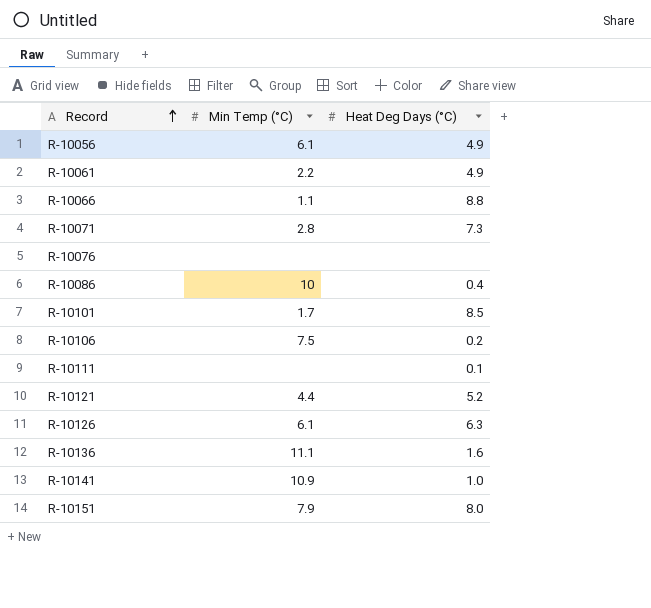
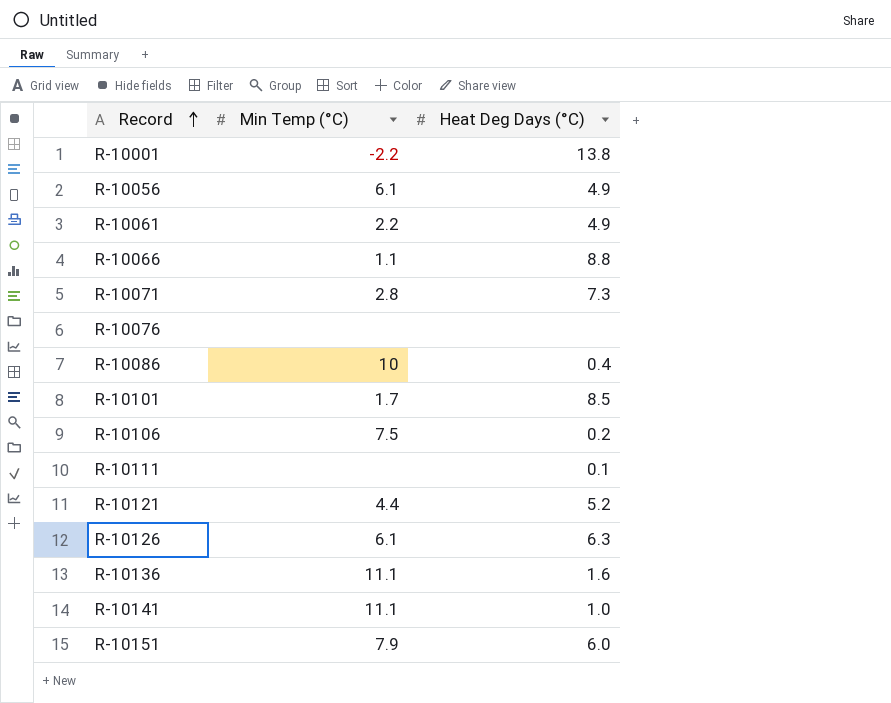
row R-10001: none -> -2.2 | 13.8
R-10141 | Min Temp (°C): 10.9 -> 11.1
R-10151 | Heat Deg Days (°C): 8.0 -> 6.0

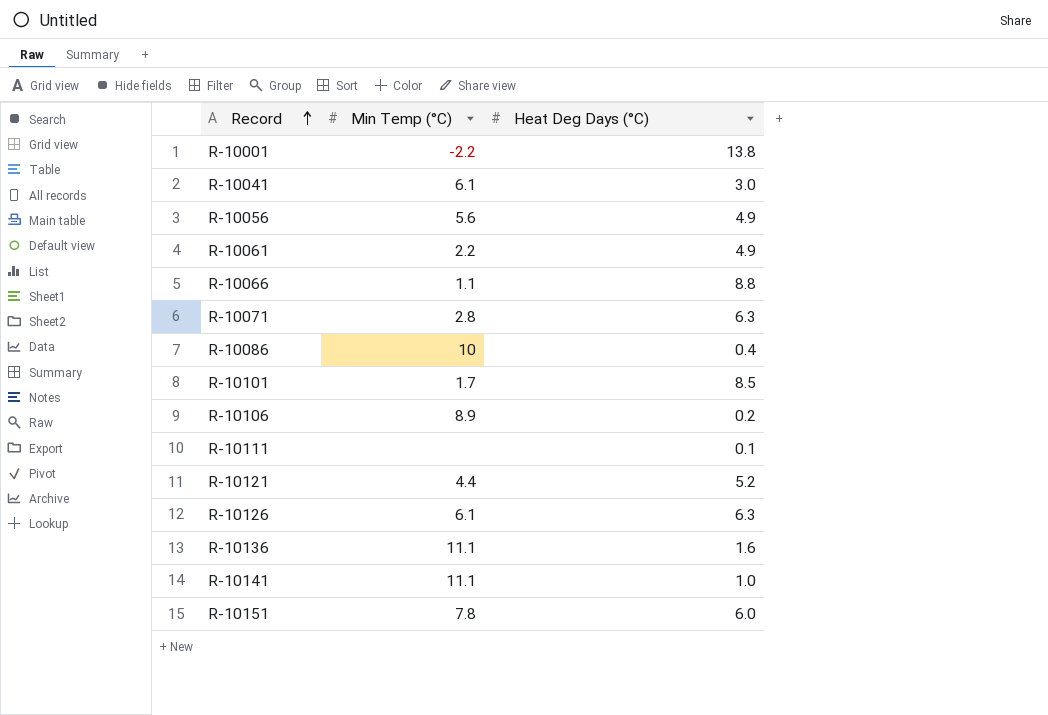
row R-10076: none | none -> none
row R-10041: none -> 6.1 | 3.0
R-10056 | Min Temp (°C): 6.1 -> 5.6
R-10071 | Heat Deg Days (°C): 7.3 -> 6.3
R-10106 | Min Temp (°C): 7.5 -> 8.9
R-10151 | Min Temp (°C): 7.9 -> 7.8

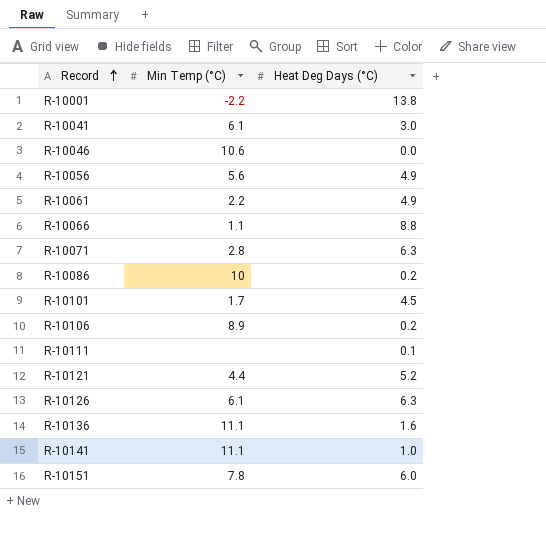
row R-10046: none -> 10.6 | 0.0
R-10086 | Heat Deg Days (°C): 0.4 -> 0.2
R-10101 | Heat Deg Days (°C): 8.5 -> 4.5

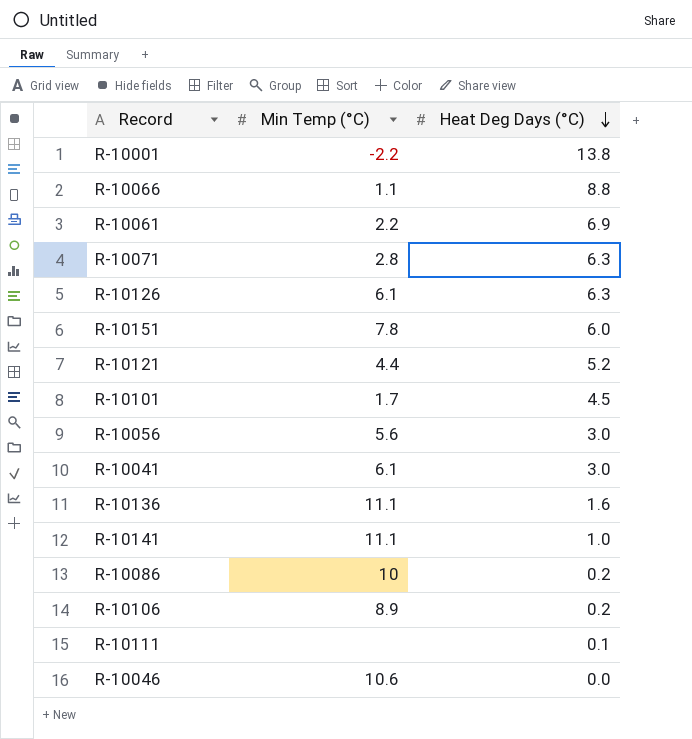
row order: Record ascending -> Heat Deg Days (°C) descending
R-10061 | Heat Deg Days (°C): 4.9 -> 6.9
R-10056 | Heat Deg Days (°C): 4.9 -> 3.0

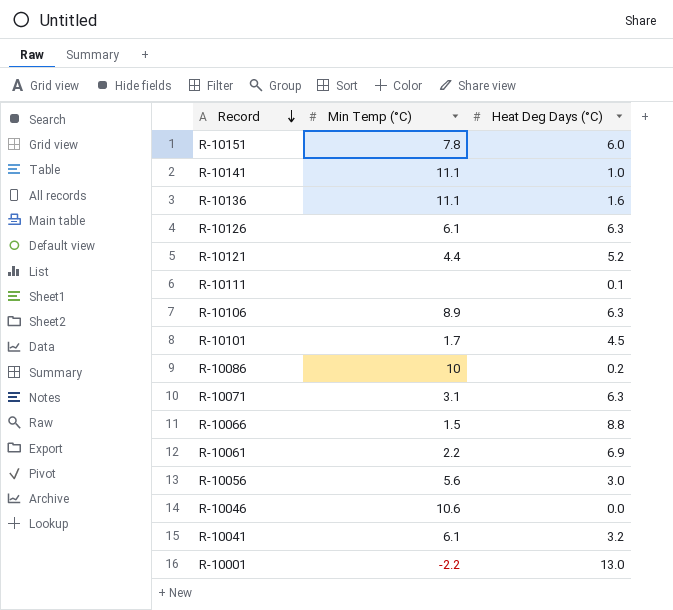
row order: Heat Deg Days (°C) descending -> Record descending
R-10106 | Heat Deg Days (°C): 0.2 -> 6.3
R-10071 | Min Temp (°C): 2.8 -> 3.1
R-10066 | Min Temp (°C): 1.1 -> 1.5
R-10041 | Heat Deg Days (°C): 3.0 -> 3.2
R-10001 | Heat Deg Days (°C): 13.8 -> 13.0

